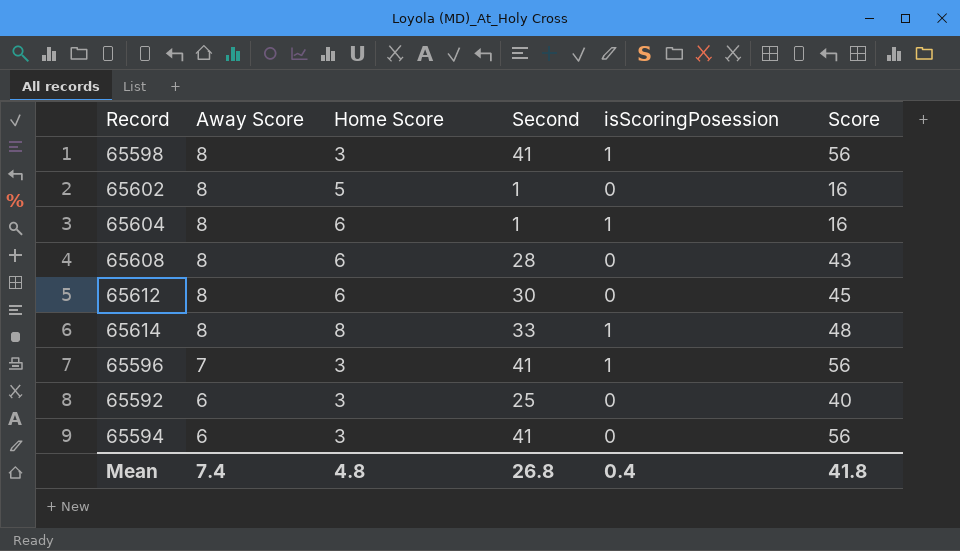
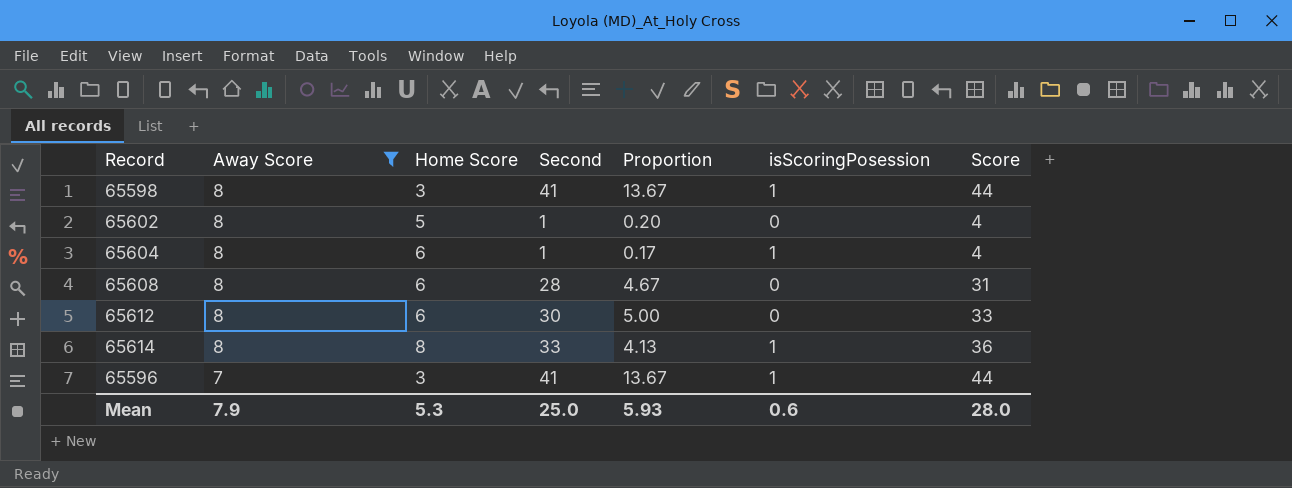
filter: none -> Away Score != 6
column Proportion | formula: none -> [Second] / [Home Score]
column Score | formula: [Second] + 15 -> [Second] + 3
Mean | Away Score: 7.4 -> 7.9
Mean | Home Score: 4.8 -> 5.3
Mean | Second: 26.8 -> 25.0
Mean | isScoringPosession: 0.4 -> 0.6
Mean | Score: 41.8 -> 28.0

